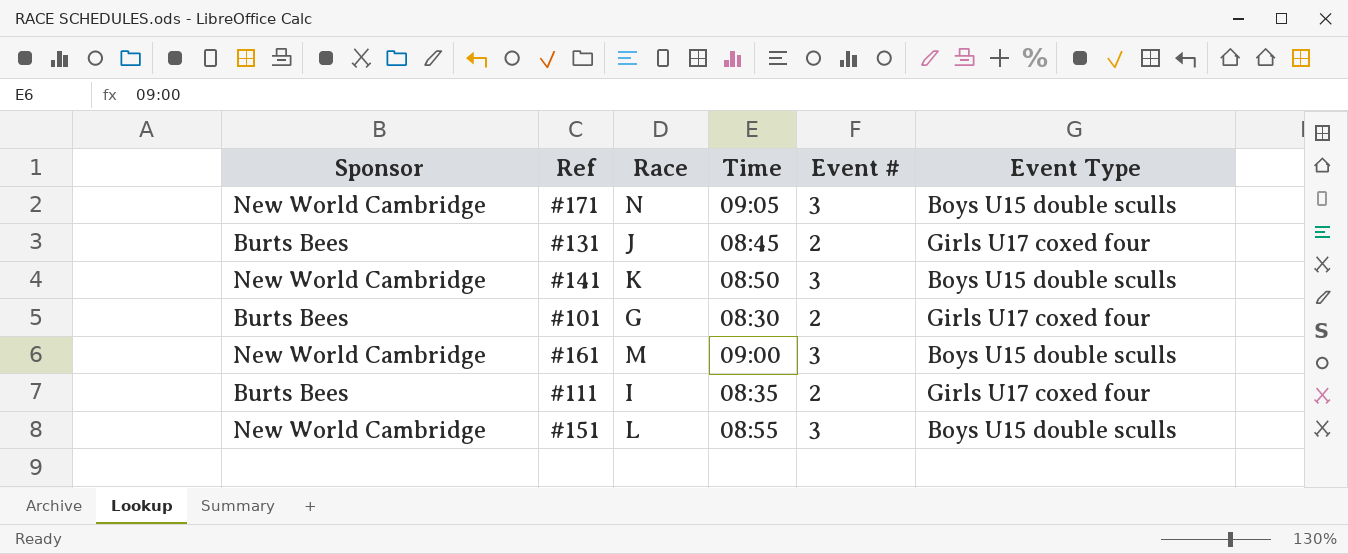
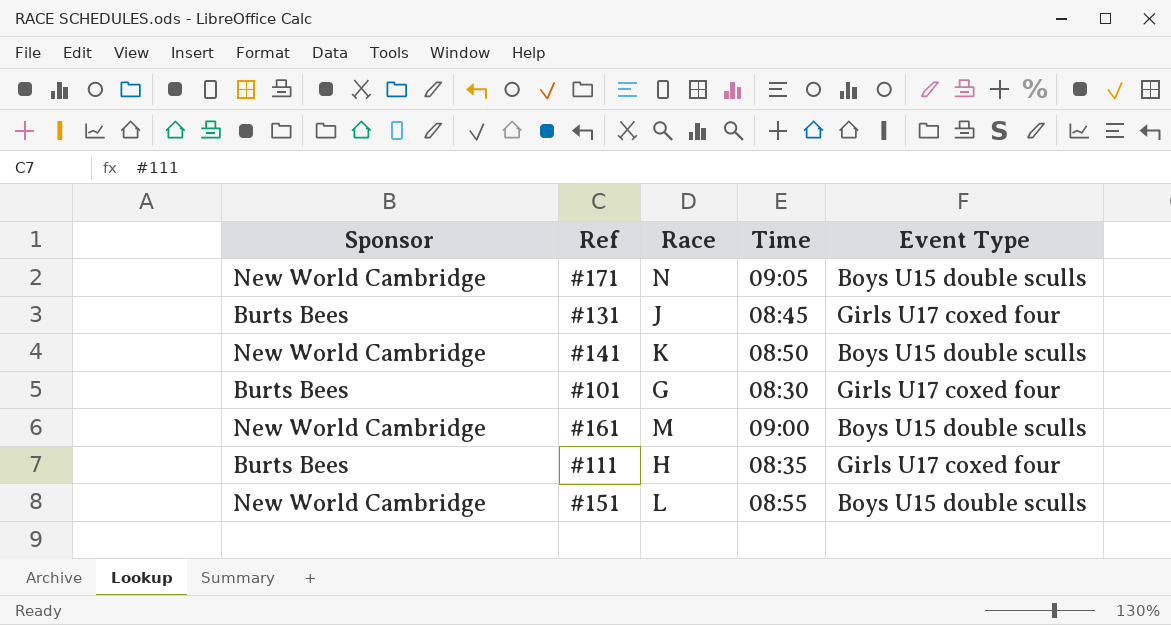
column Event # | position: 5 -> none
#111 | Race: I -> H

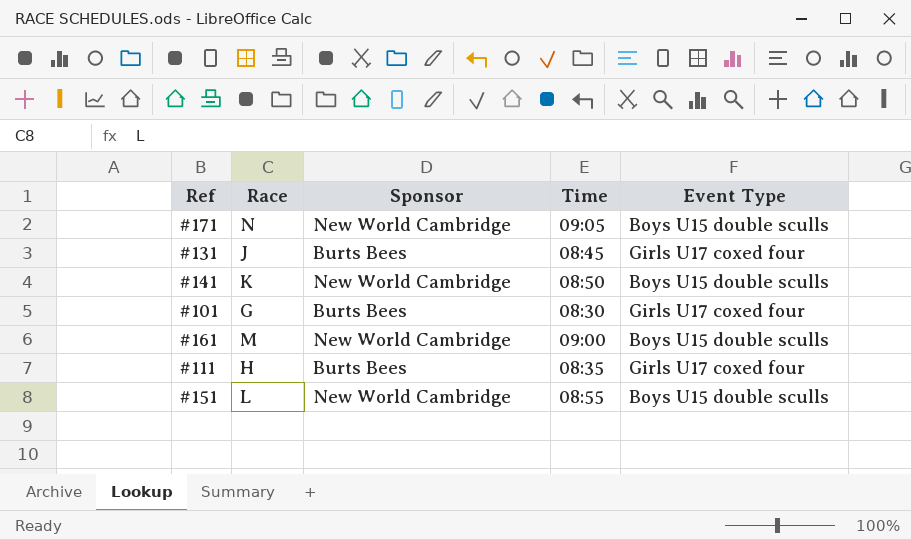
column Sponsor | position: 1 -> 3

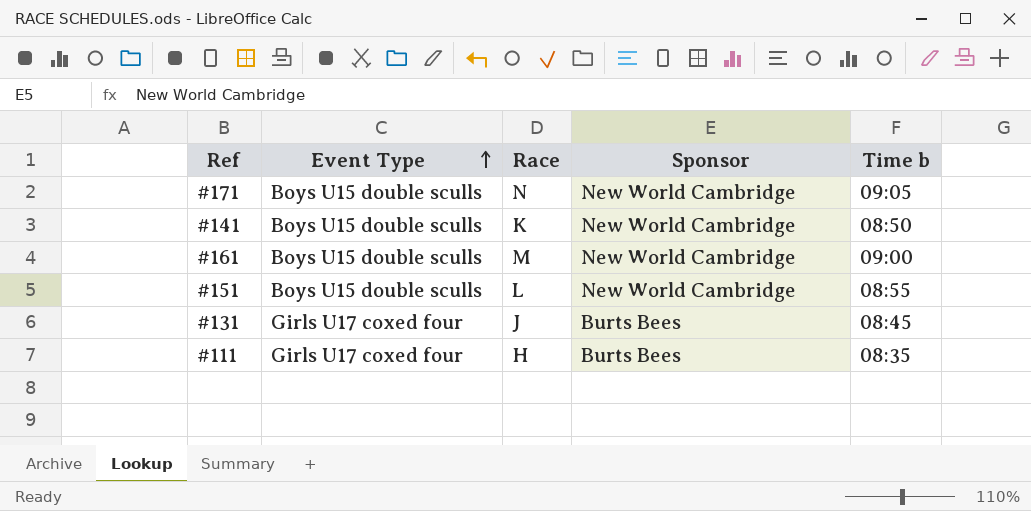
row order: none -> Event Type ascending
column Event Type | position: 5 -> 2
column name: Time -> Time b
row #101: G | Burts Bees | 08:30 | Girls U17 coxed four -> none

